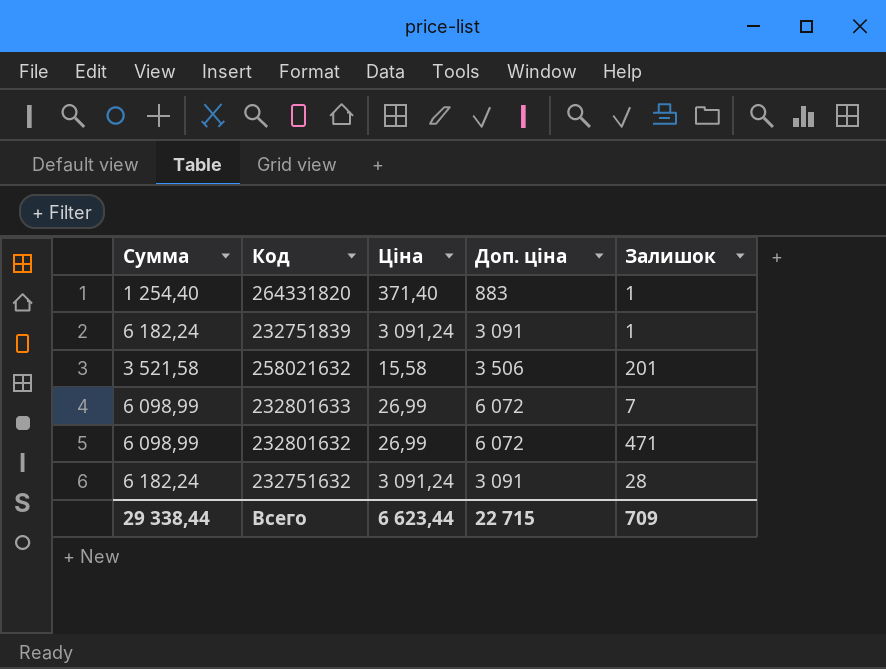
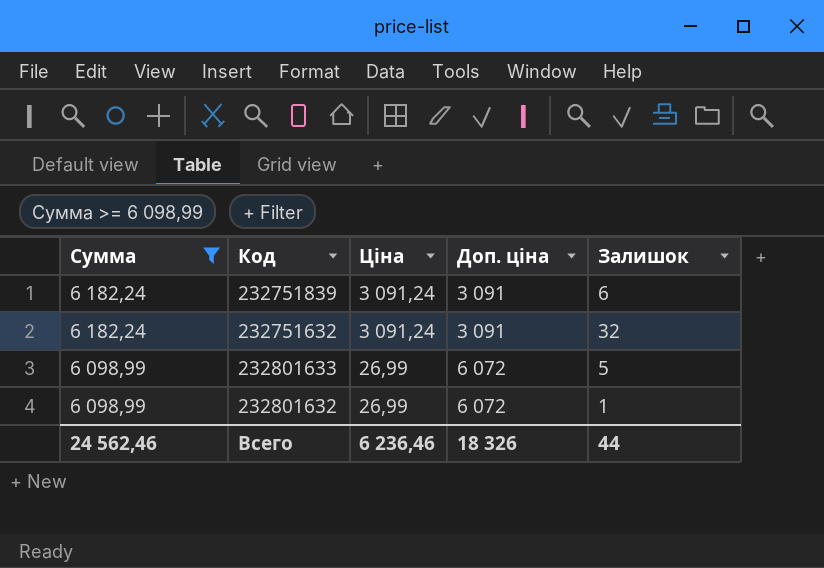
filter: none -> Сумма >= 6 098,99
row order: none -> Сумма descending
232751839 | Залишок: 1 -> 6
232751632 | Залишок: 28 -> 32
232801633 | Залишок: 7 -> 5
232801632 | Залишок: 471 -> 1
Всего | Сумма: 29 338,44 -> 24 562,46
Всего | Ціна: 6 623,44 -> 6 236,46
Всего | Доп. ціна: 22 715 -> 18 326
Всего | Залишок: 709 -> 44

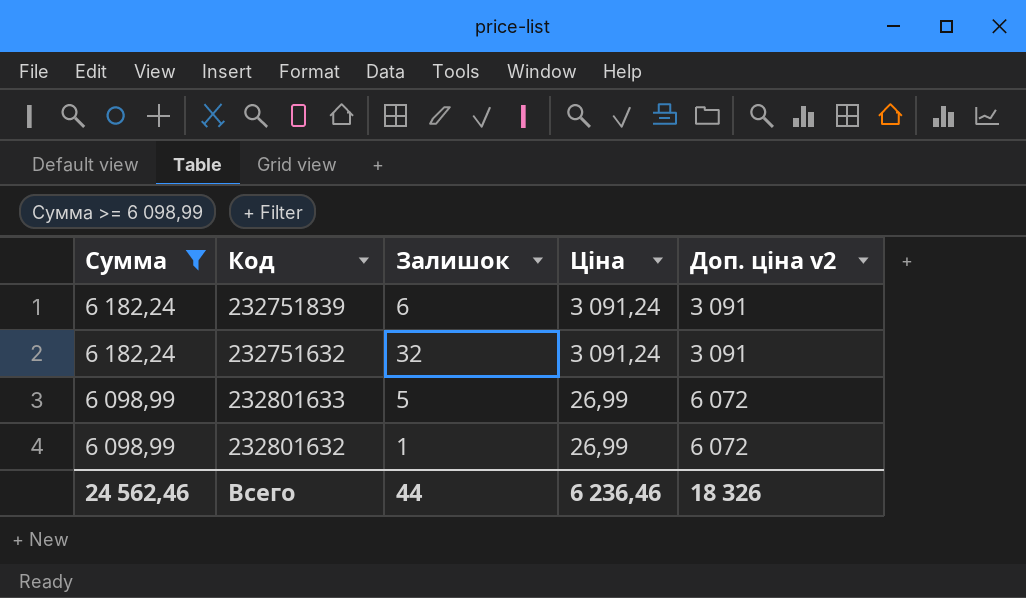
column Залишок | position: 5 -> 3
column name: Доп. ціна -> Доп. ціна v2

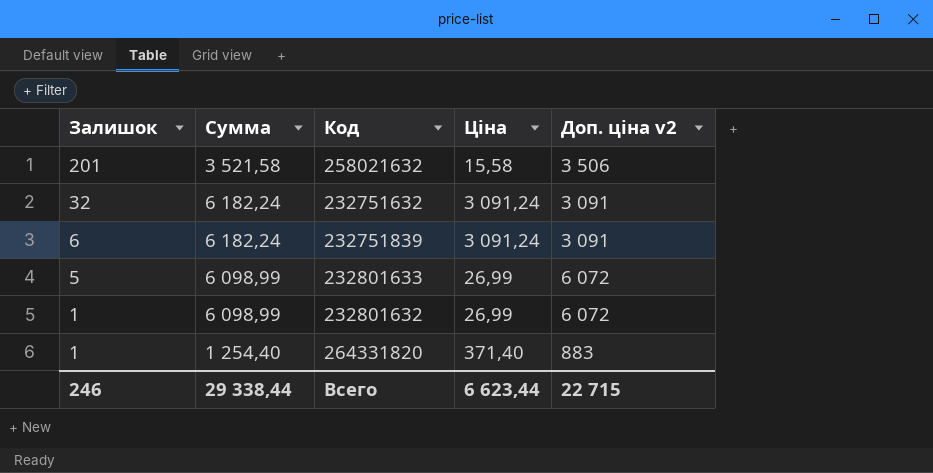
filter: Сумма >= 6 098,99 -> none
row order: Сумма descending -> Залишок descending
column Залишок | position: 3 -> 1
Всего | Залишок: 44 -> 246
Всего | Сумма: 24 562,46 -> 29 338,44
Всего | Ціна: 6 236,46 -> 6 623,44
Всего | Доп. ціна v2: 18 326 -> 22 715

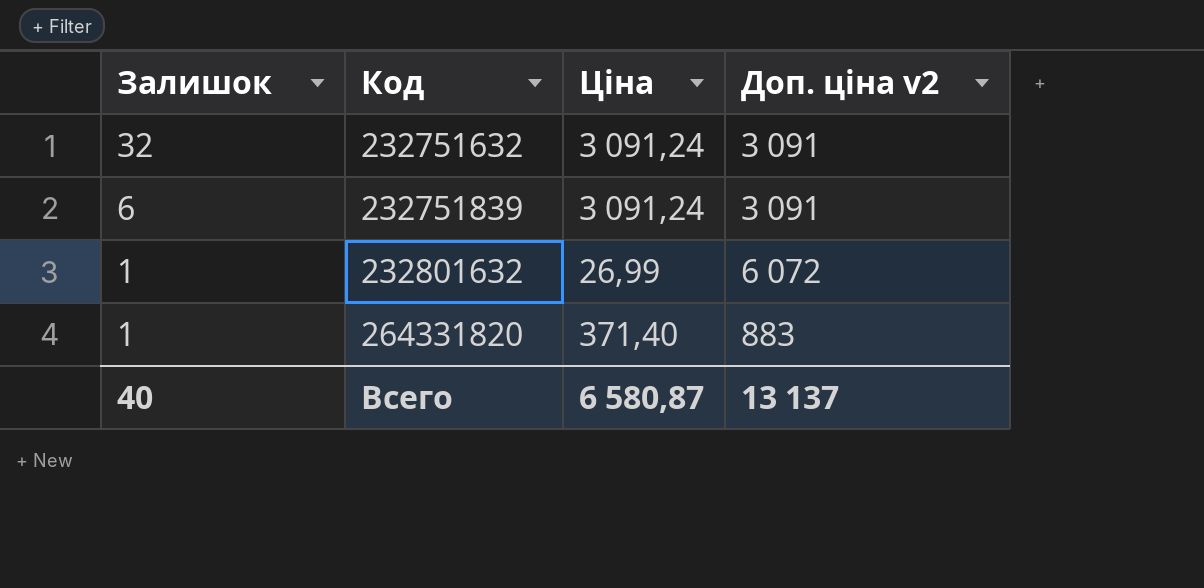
column Сумма | formula: [Ціна] + [Доп. ціна v2] -> none
row 258021632: 201 | 3 521,58 | 15,58 | 3 506 -> none
row 232801633: 5 | 6 098,99 | 26,99 | 6 072 -> none
Всего | Залишок: 246 -> 40
Всего | Ціна: 6 623,44 -> 6 580,87
Всего | Доп. ціна v2: 22 715 -> 13 137

